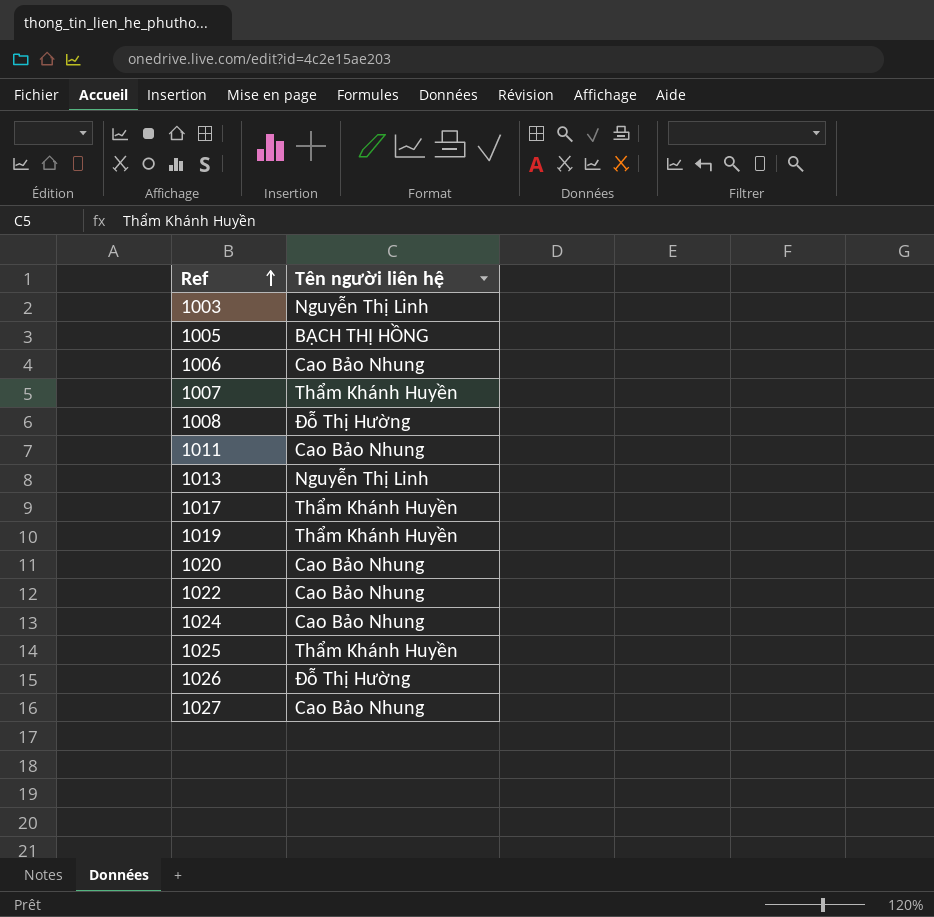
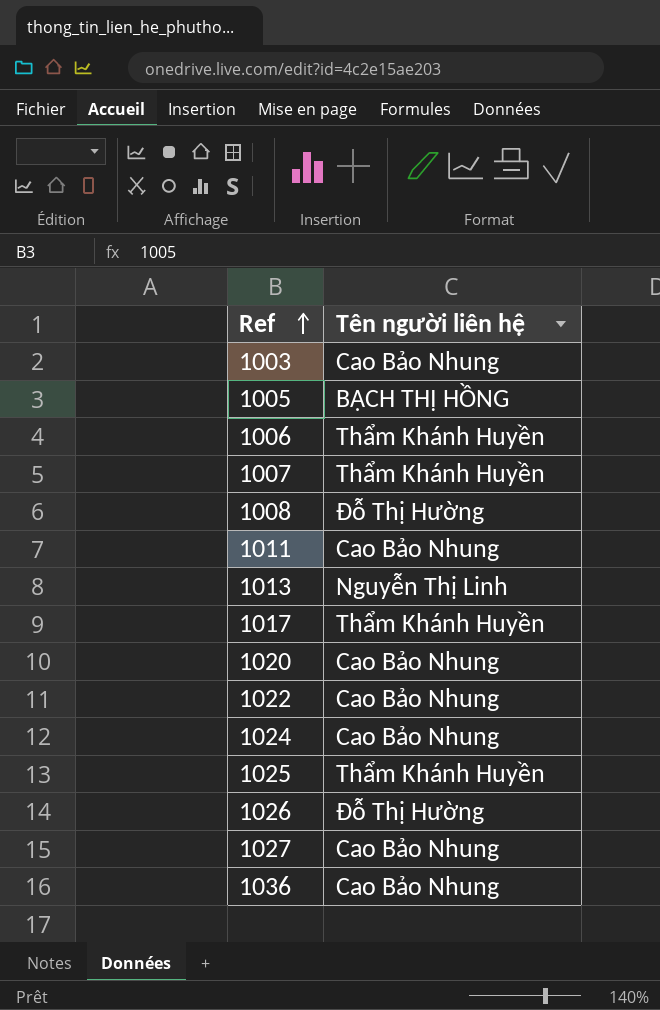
row 1019: Thẩm Khánh Huyền -> none
1003 | Tên người liên hệ: Nguyễn Thị Linh -> Cao Bảo Nhung
1006 | Tên người liên hệ: Cao Bảo Nhung -> Thẩm Khánh Huyền
row 1036: none -> Cao Bảo Nhung

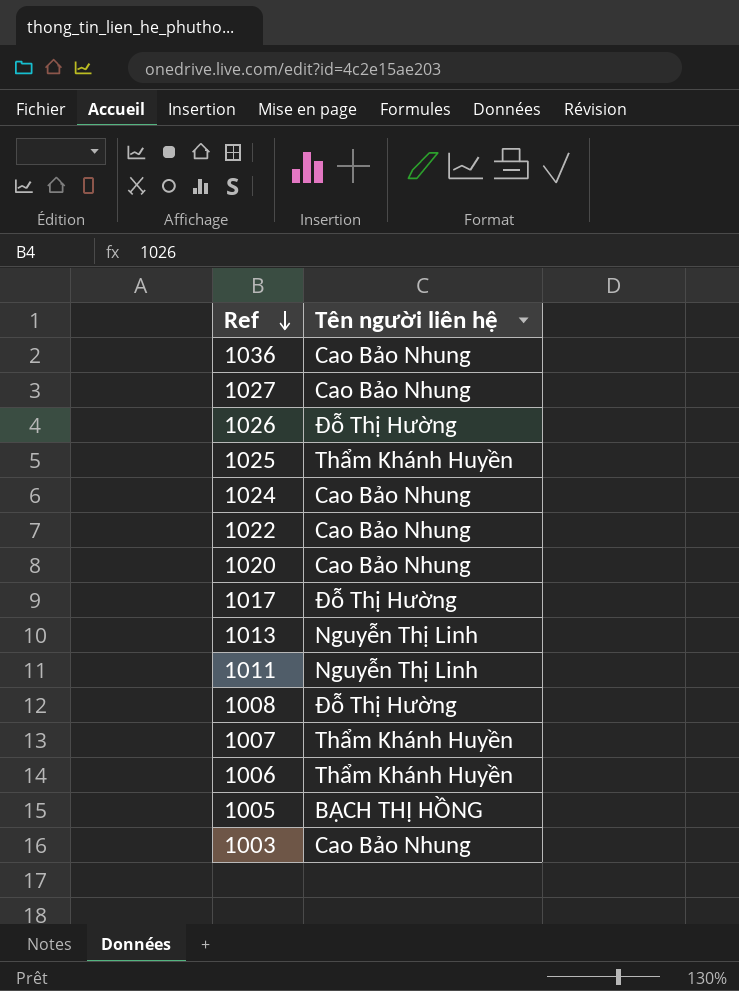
row order: Ref ascending -> Ref descending
1017 | Tên người liên hệ: Thẩm Khánh Huyền -> Đỗ Thị Hường
1011 | Tên người liên hệ: Cao Bảo Nhung -> Nguyễn Thị Linh

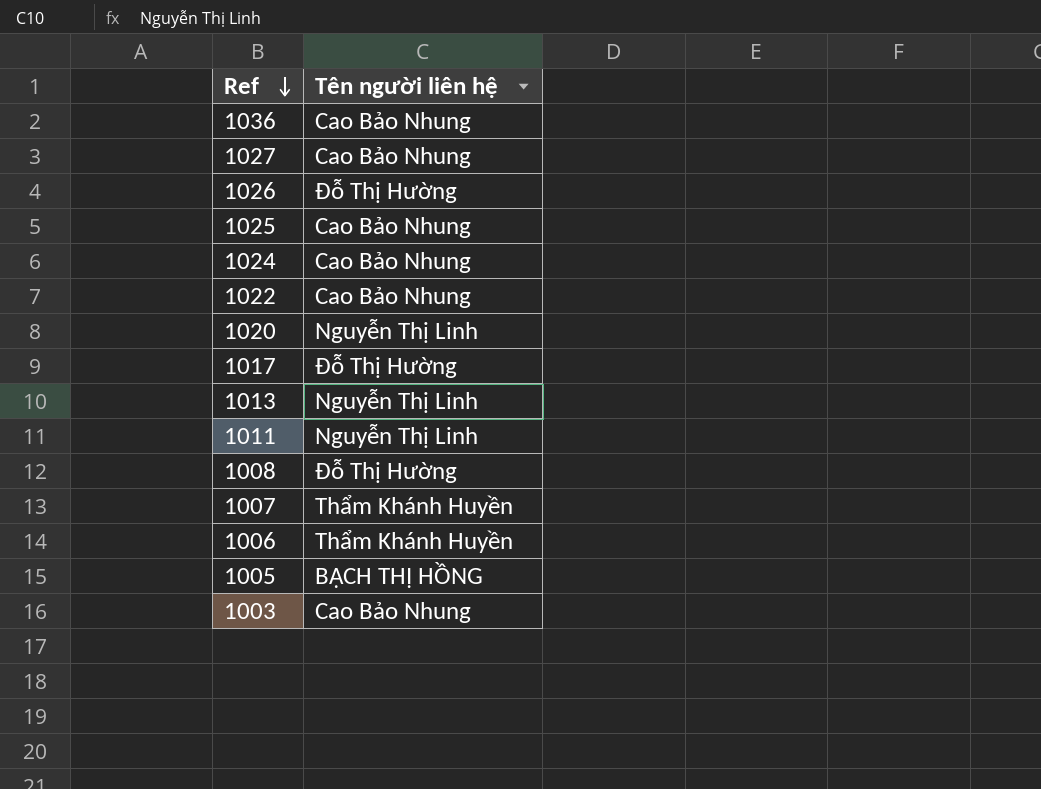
1025 | Tên người liên hệ: Thẩm Khánh Huyền -> Cao Bảo Nhung
1020 | Tên người liên hệ: Cao Bảo Nhung -> Nguyễn Thị Linh

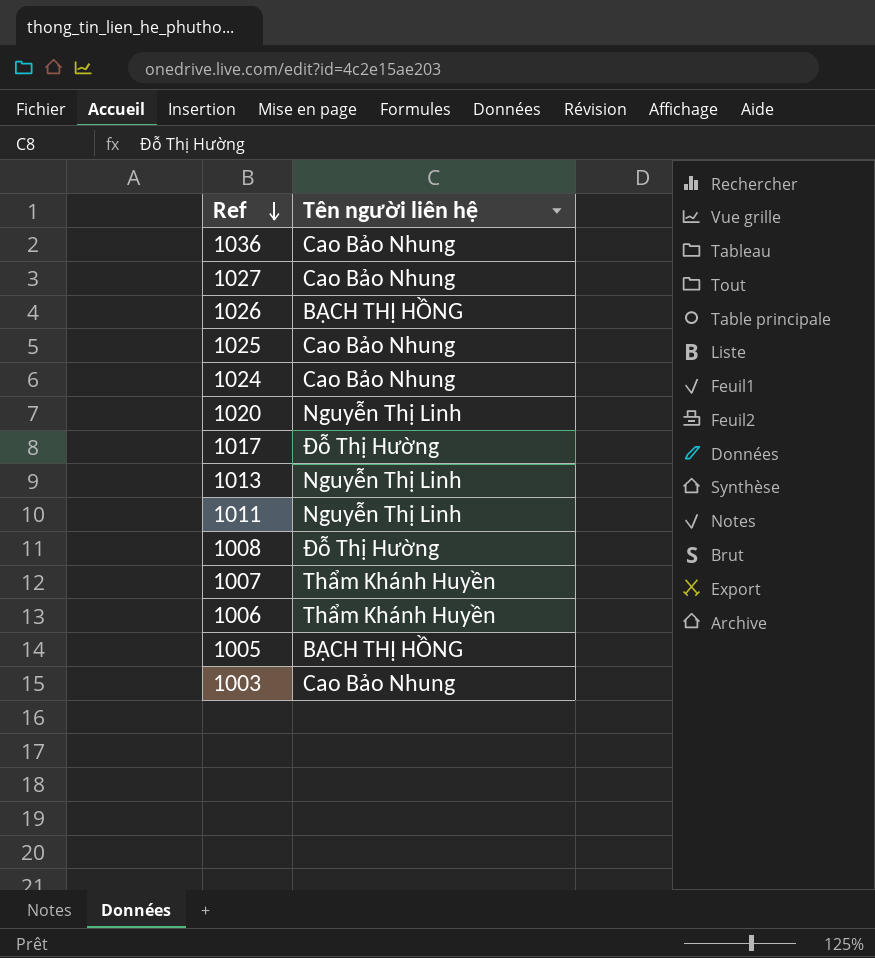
row 1022: Cao Bảo Nhung -> none
1026 | Tên người liên hệ: Đỗ Thị Hường -> BẠCH THỊ HỒNG

